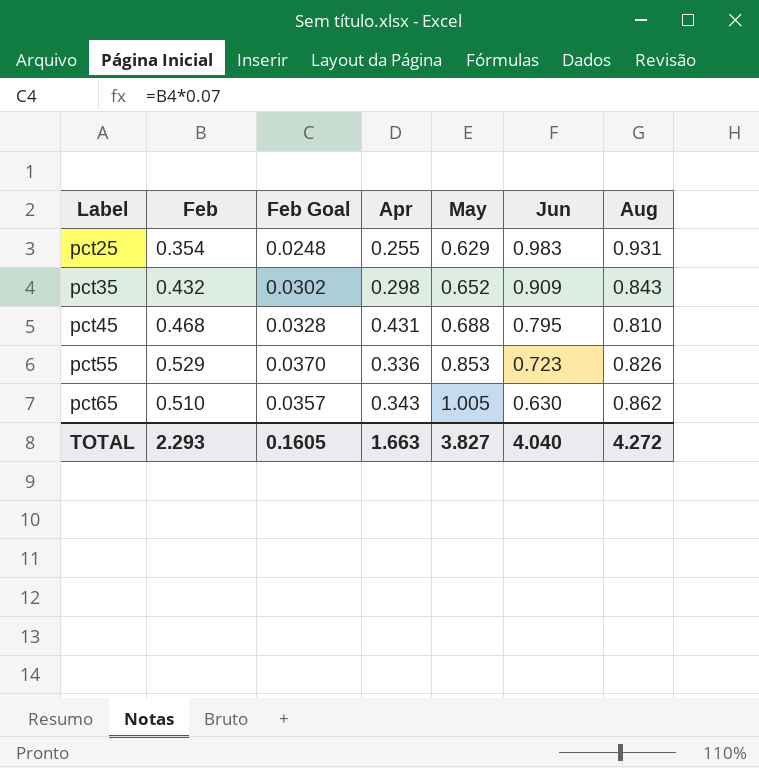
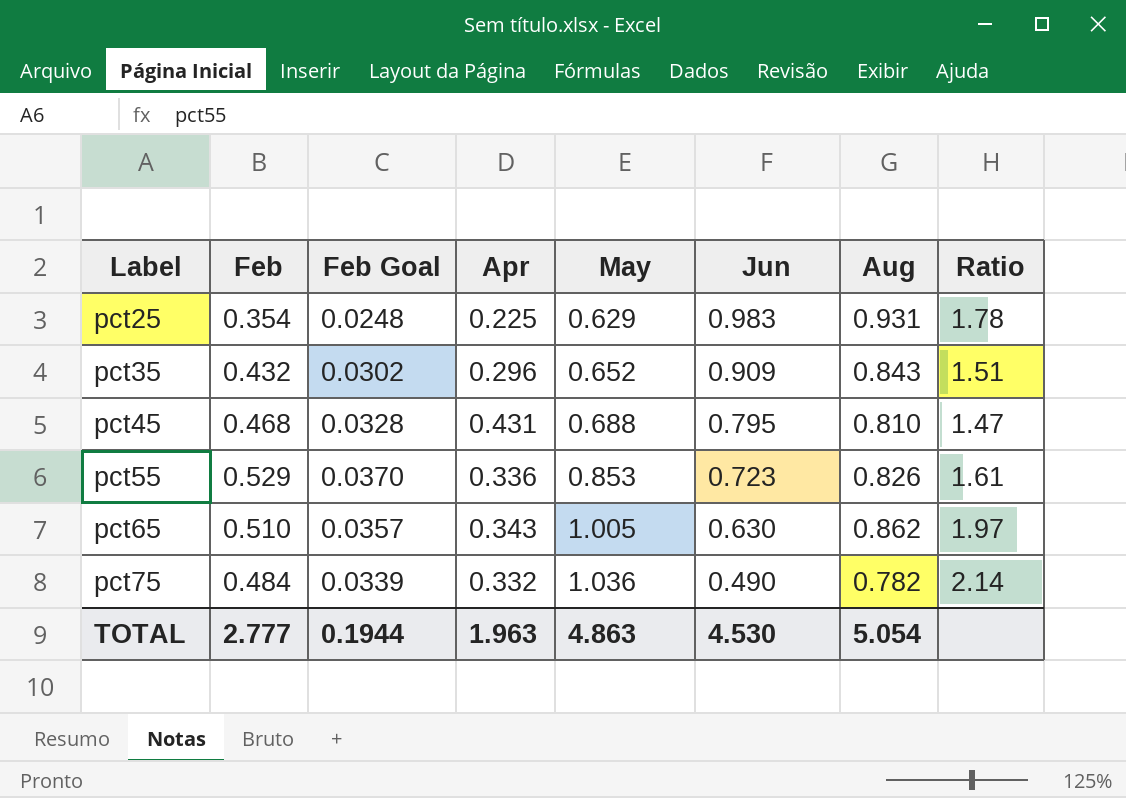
column Ratio | formula: none -> [May] / [Feb]
pct25 | Apr: 0.255 -> 0.225
pct35 | Apr: 0.298 -> 0.296
row pct75: none -> 0.484 | 0.0339 | 0.332 | 1.036 | 0.490 | 0.782 | 2.14
TOTAL | Feb: 2.293 -> 2.777
TOTAL | Feb Goal: 0.1605 -> 0.1944
TOTAL | Apr: 1.663 -> 1.963
TOTAL | May: 3.827 -> 4.863
TOTAL | Jun: 4.040 -> 4.530
TOTAL | Aug: 4.272 -> 5.054

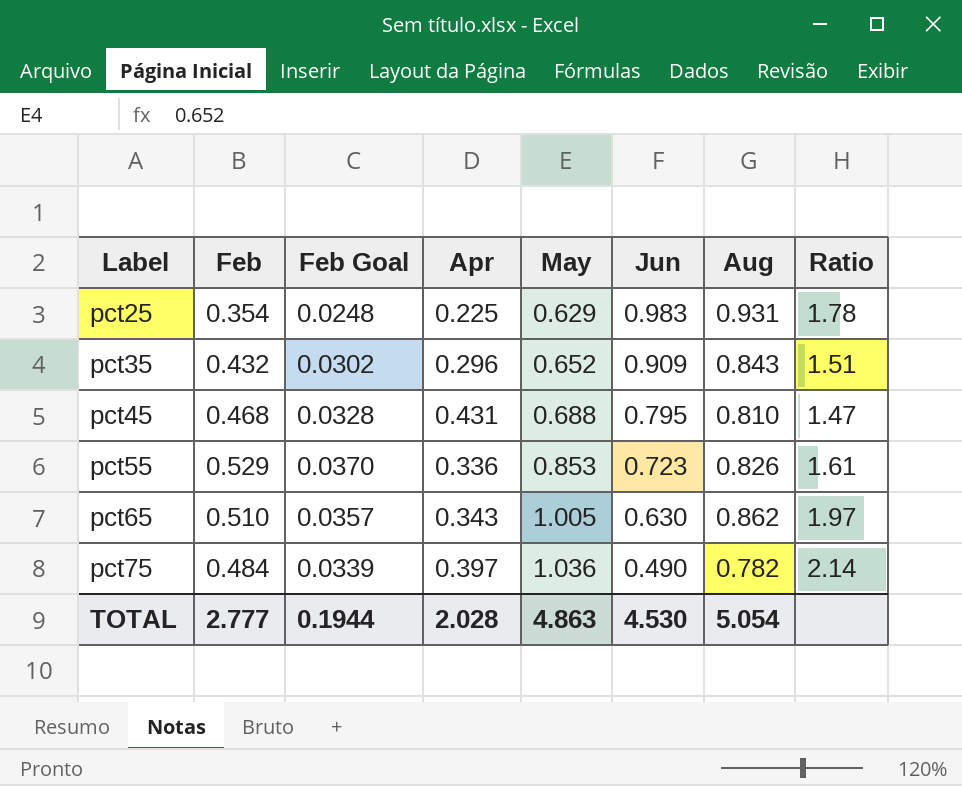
pct75 | Apr: 0.332 -> 0.397
TOTAL | Apr: 1.963 -> 2.028

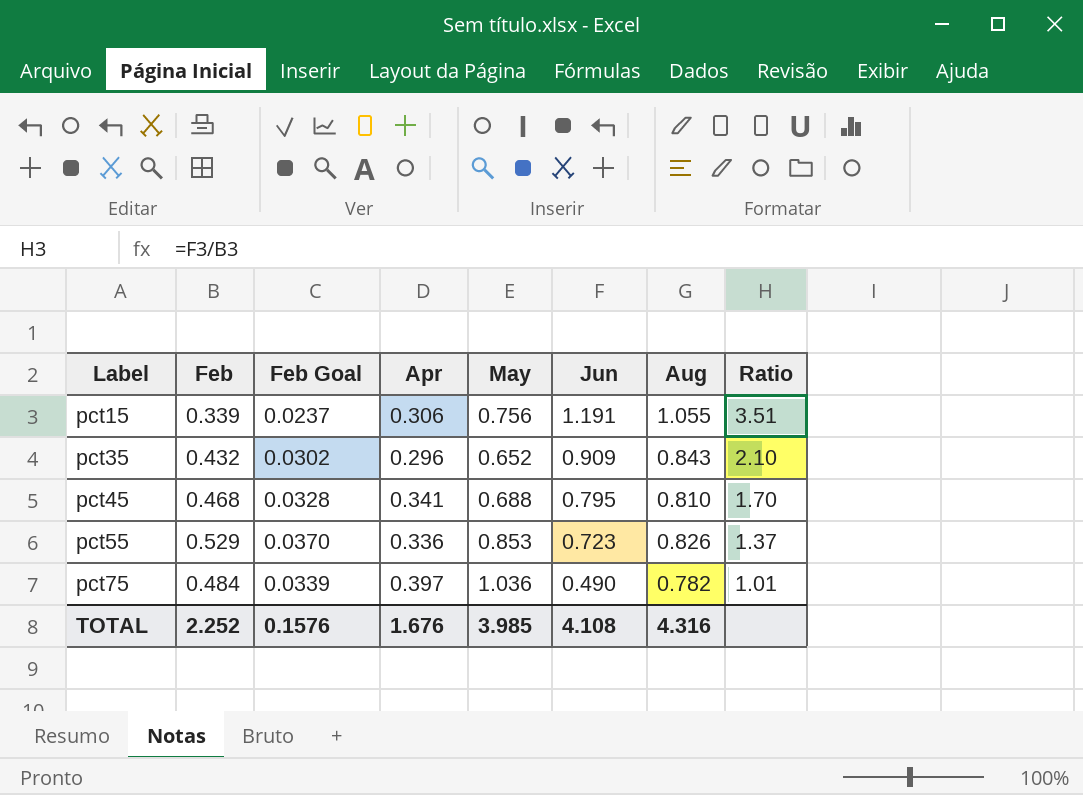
column Ratio | formula: [May] / [Feb] -> [Jun] / [Feb]
row pct25: 0.354 | 0.0248 | 0.225 | 0.629 | 0.983 | 0.931 | 1.78 -> none
row pct65: 0.510 | 0.0357 | 0.343 | 1.005 | 0.630 | 0.862 | 1.97 -> none
row pct15: none -> 0.339 | 0.0237 | 0.306 | 0.756 | 1.191 | 1.055 | 3.51
pct45 | Apr: 0.431 -> 0.341
TOTAL | Feb: 2.777 -> 2.252
TOTAL | Feb Goal: 0.1944 -> 0.1576
TOTAL | Apr: 2.028 -> 1.676
TOTAL | May: 4.863 -> 3.985
TOTAL | Jun: 4.530 -> 4.108
TOTAL | Aug: 5.054 -> 4.316

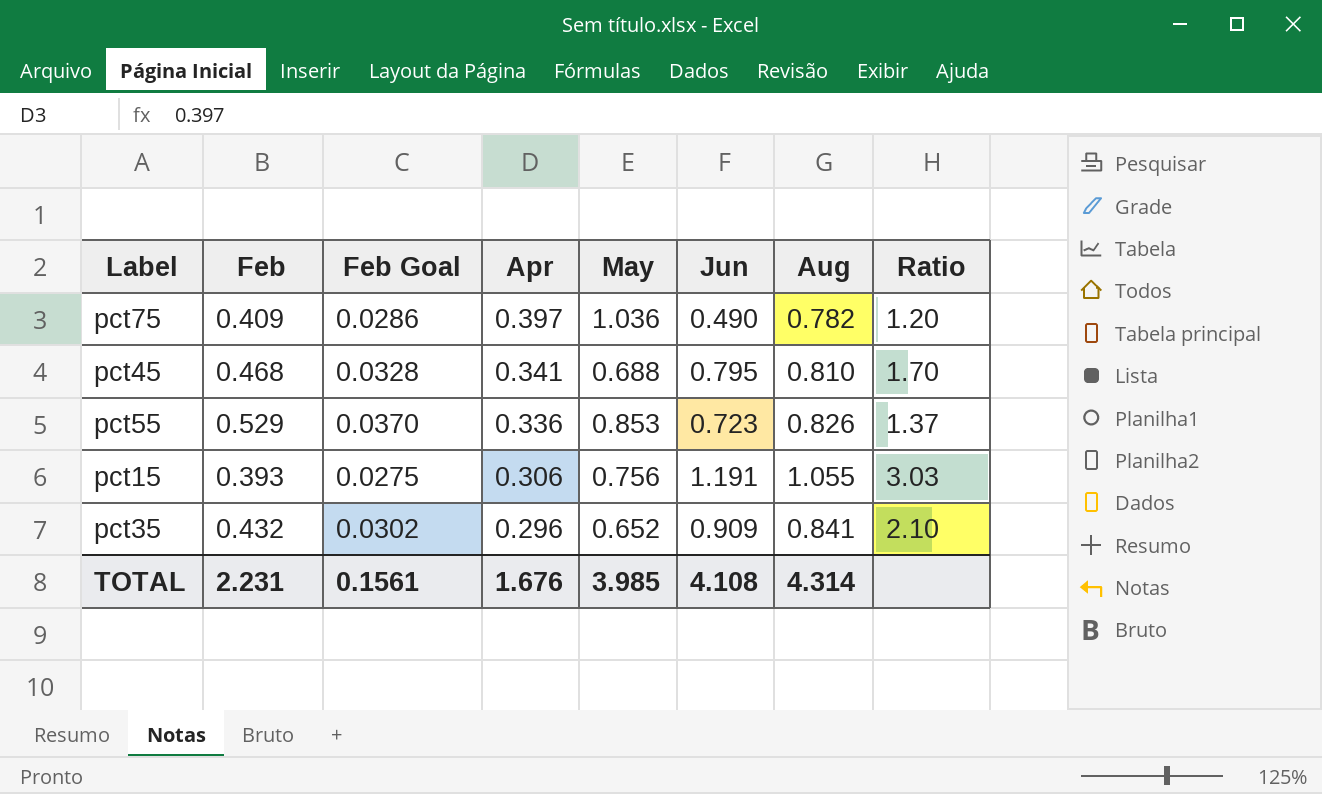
row order: Label ascending -> Apr descending
pct75 | Feb: 0.484 -> 0.409
pct75 | Feb Goal: 0.0339 -> 0.0286
pct75 | Ratio: 1.01 -> 1.20
pct15 | Feb: 0.339 -> 0.393
pct15 | Feb Goal: 0.0237 -> 0.0275
pct15 | Ratio: 3.51 -> 3.03
pct35 | Aug: 0.843 -> 0.841
TOTAL | Feb: 2.252 -> 2.231
TOTAL | Feb Goal: 0.1576 -> 0.1561
TOTAL | Aug: 4.316 -> 4.314

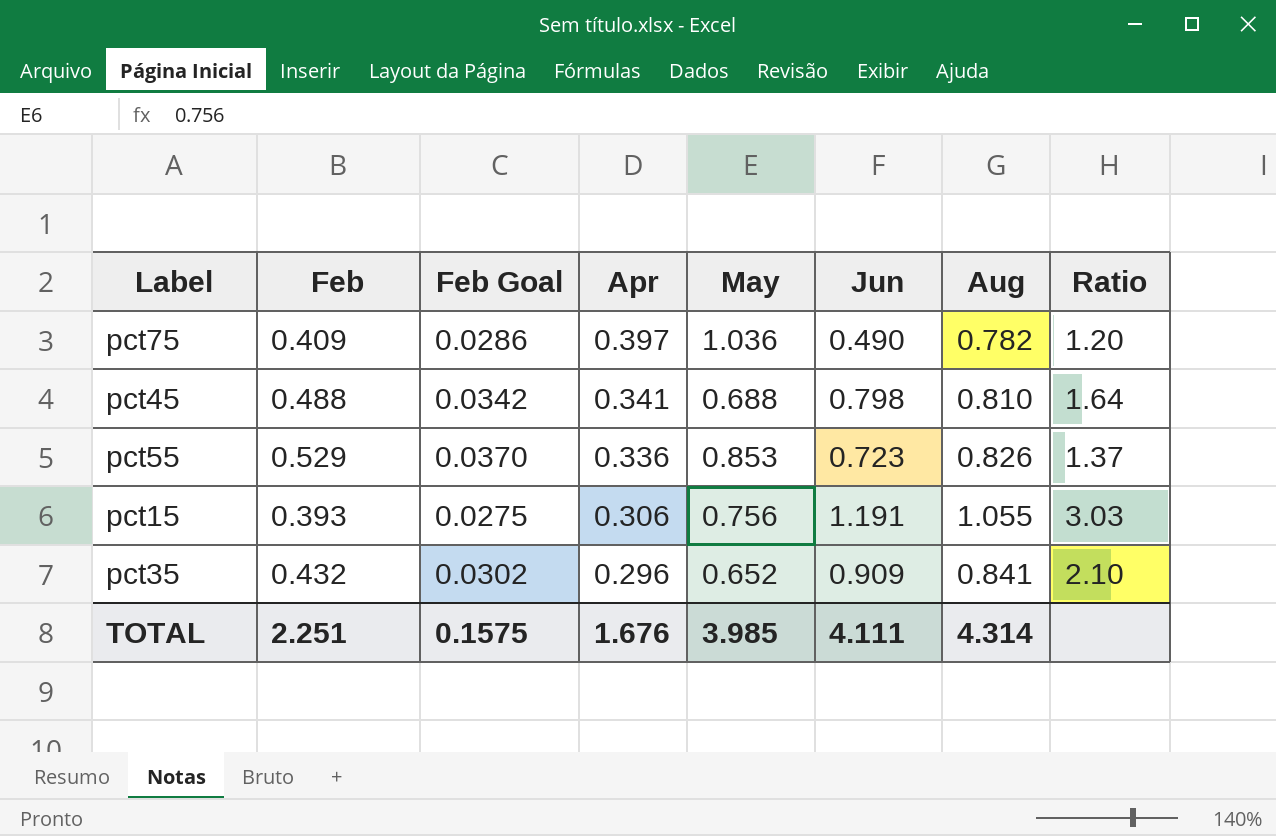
pct45 | Feb: 0.468 -> 0.488
pct45 | Feb Goal: 0.0328 -> 0.0342
pct45 | Jun: 0.795 -> 0.798
pct45 | Ratio: 1.70 -> 1.64
TOTAL | Feb: 2.231 -> 2.251
TOTAL | Feb Goal: 0.1561 -> 0.1575
TOTAL | Jun: 4.108 -> 4.111

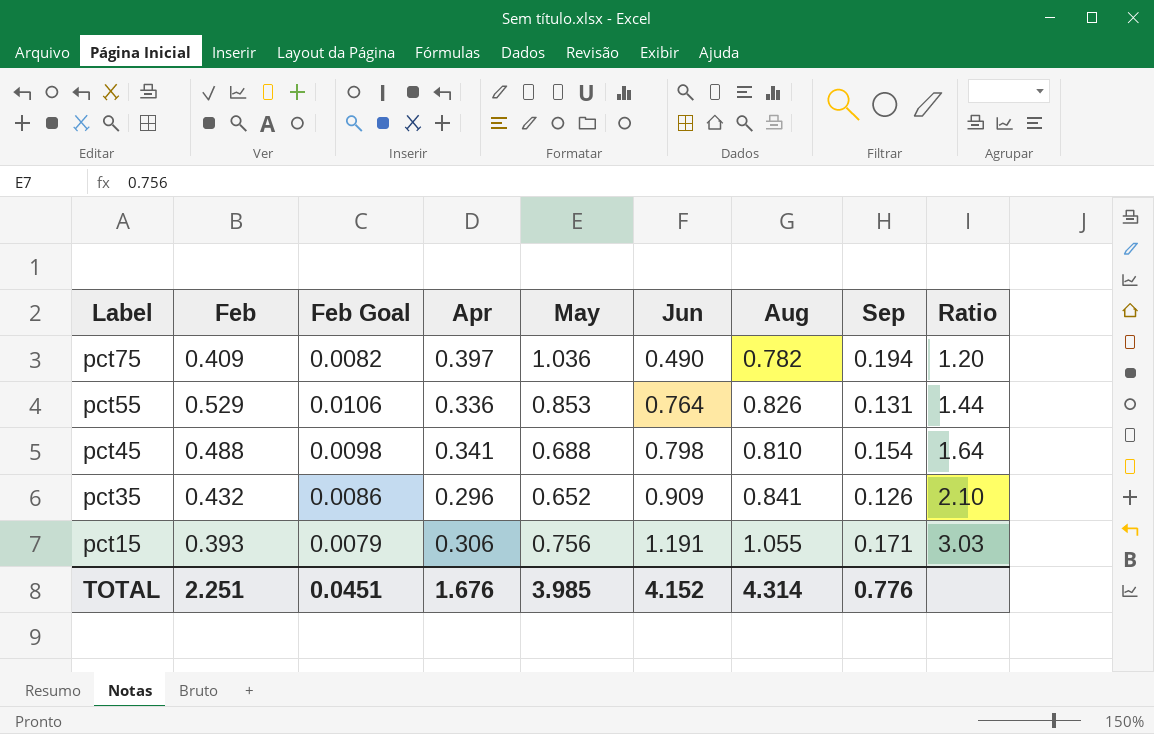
row order: Apr descending -> Label descending
column Feb Goal | formula: [Feb] * 0.07 -> [Feb] * 0.02
column Sep | position: none -> 8
pct55 | Jun: 0.723 -> 0.764
pct55 | Ratio: 1.37 -> 1.44
TOTAL | Feb Goal: 0.1575 -> 0.0451
TOTAL | Jun: 4.111 -> 4.152

